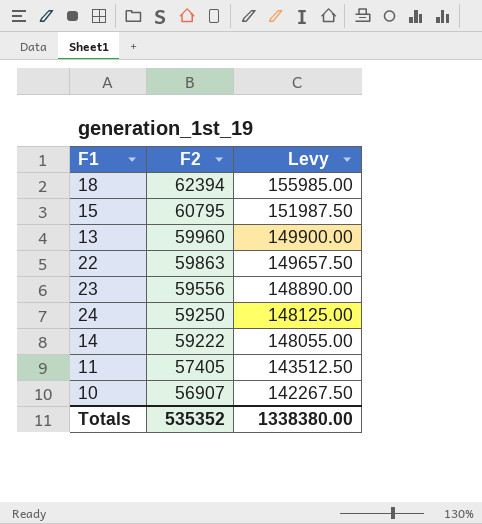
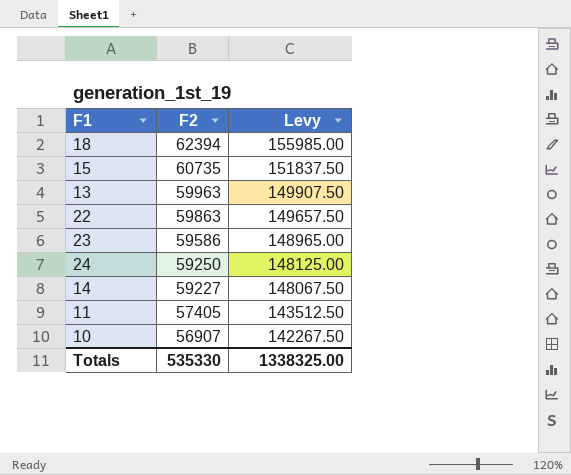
15 | F2: 60795 -> 60735
15 | Levy: 151987.50 -> 151837.50
13 | F2: 59960 -> 59963
13 | Levy: 149900.00 -> 149907.50
23 | F2: 59556 -> 59586
23 | Levy: 148890.00 -> 148965.00
14 | F2: 59222 -> 59227
14 | Levy: 148055.00 -> 148067.50
Totals | F2: 535352 -> 535330
Totals | Levy: 1338380.00 -> 1338325.00

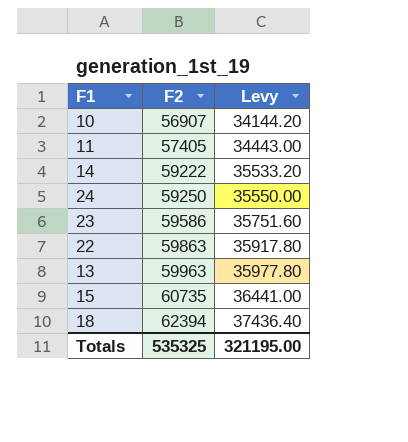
row order: F2 descending -> F2 ascending
column Levy | formula: [F2] * 2.5 -> [F2] * 0.6
14 | F2: 59227 -> 59222
Totals | F2: 535330 -> 535325
Totals | Levy: 1338325.00 -> 321195.00

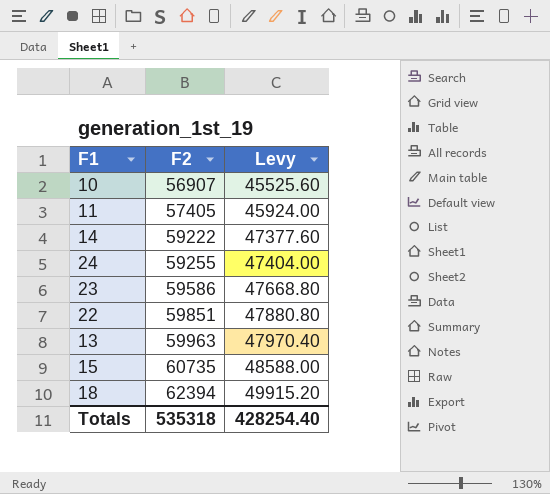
column Levy | formula: [F2] * 0.6 -> [F2] * 0.8
24 | F2: 59250 -> 59255
22 | F2: 59863 -> 59851
Totals | F2: 535325 -> 535318
Totals | Levy: 321195.00 -> 428254.40

